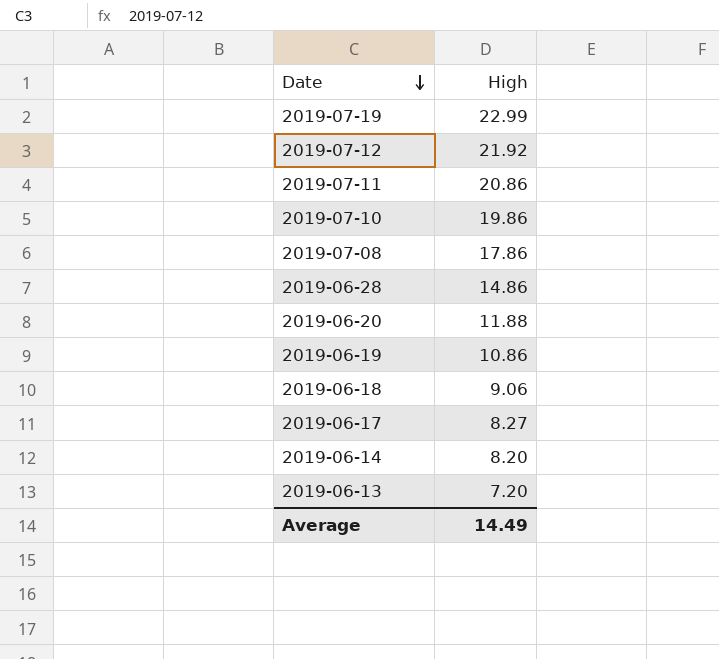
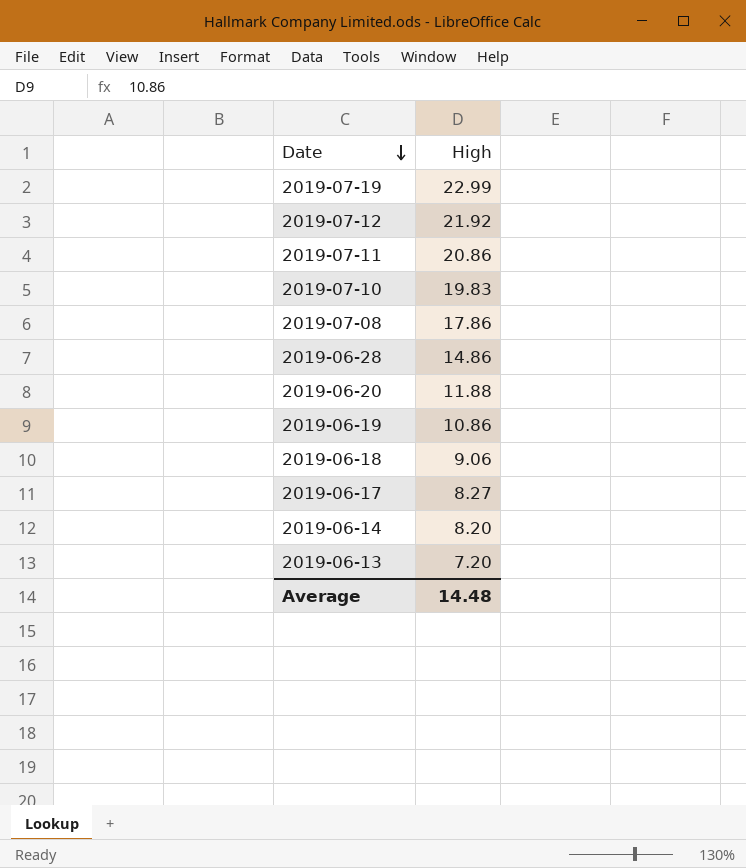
2019-07-10 | High: 19.86 -> 19.83
Average | High: 14.49 -> 14.48

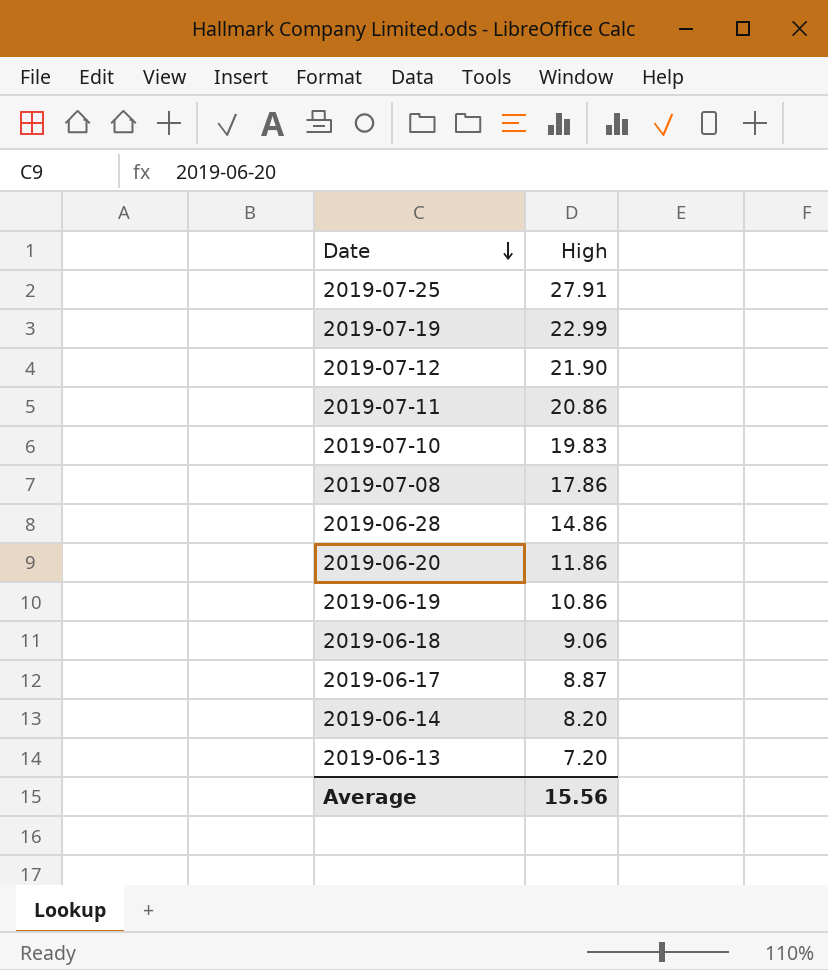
row 2019-07-25: none -> 27.91
2019-07-12 | High: 21.92 -> 21.90
2019-06-20 | High: 11.88 -> 11.86
2019-06-17 | High: 8.27 -> 8.87
Average | High: 14.48 -> 15.56

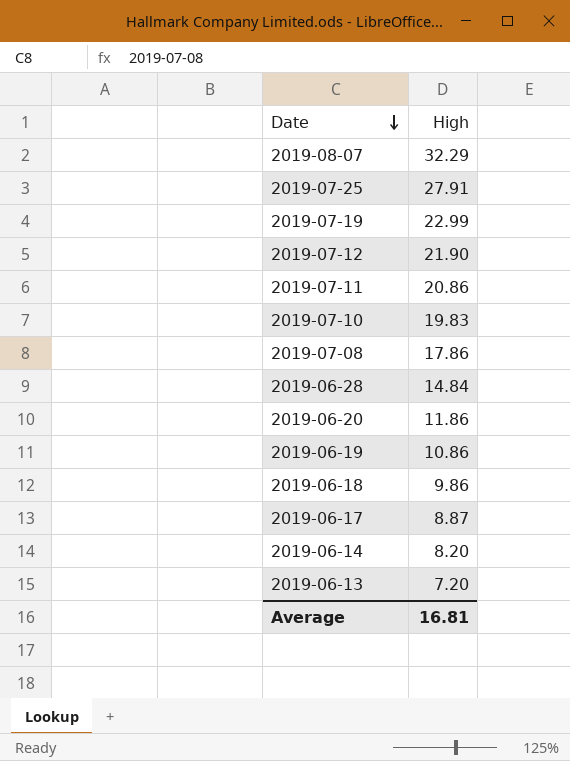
row 2019-08-07: none -> 32.29
2019-06-28 | High: 14.86 -> 14.84
2019-06-18 | High: 9.06 -> 9.86
Average | High: 15.56 -> 16.81

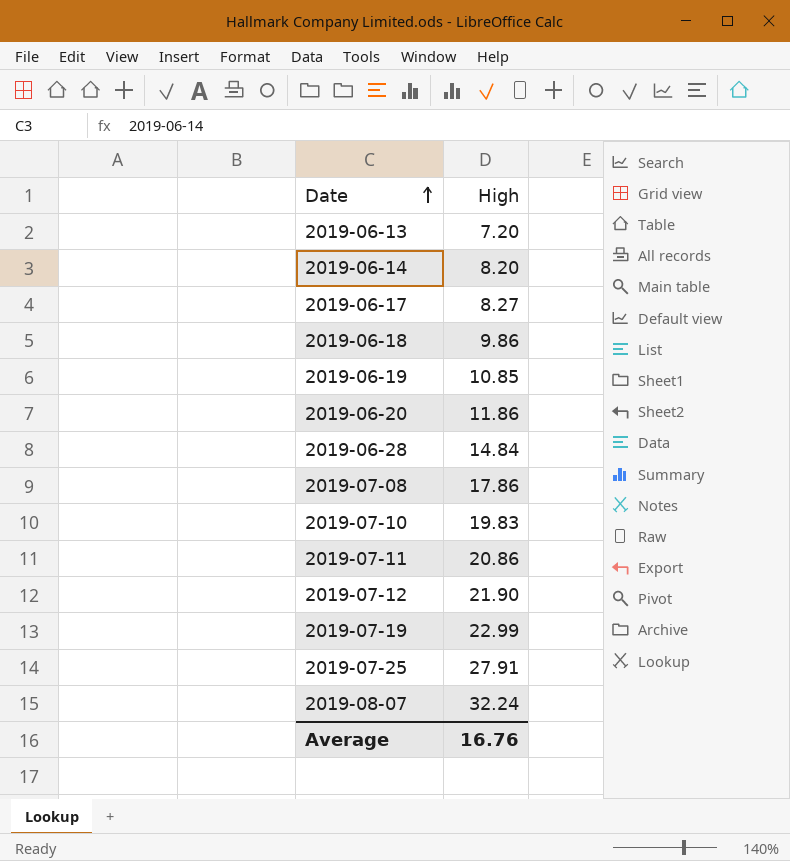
row order: Date descending -> Date ascending
2019-06-17 | High: 8.87 -> 8.27
2019-06-19 | High: 10.86 -> 10.85
2019-08-07 | High: 32.29 -> 32.24
Average | High: 16.81 -> 16.76

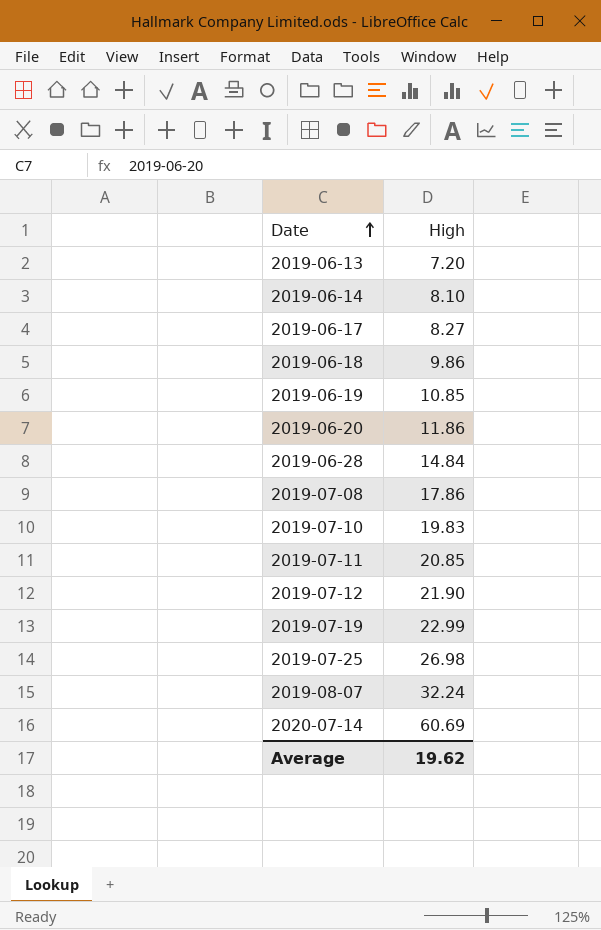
2019-06-14 | High: 8.20 -> 8.10
2019-07-11 | High: 20.86 -> 20.85
2019-07-25 | High: 27.91 -> 26.98
row 2020-07-14: none -> 60.69
Average | High: 16.76 -> 19.62

